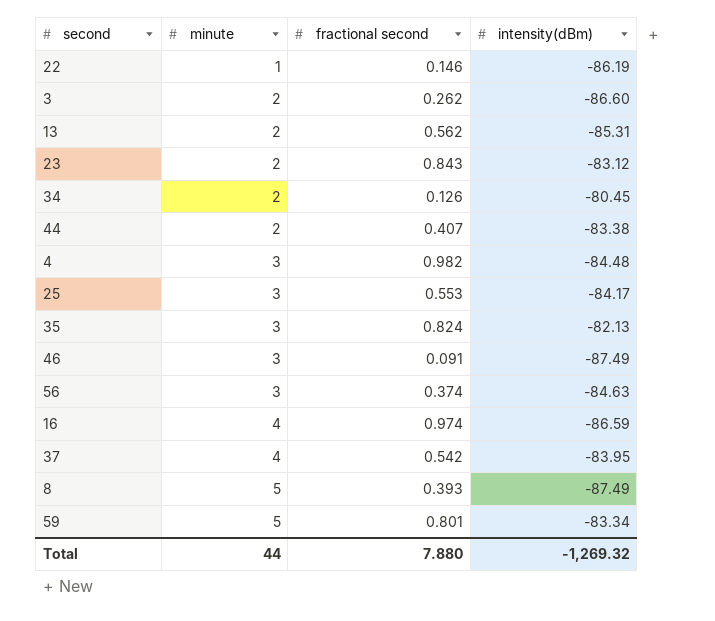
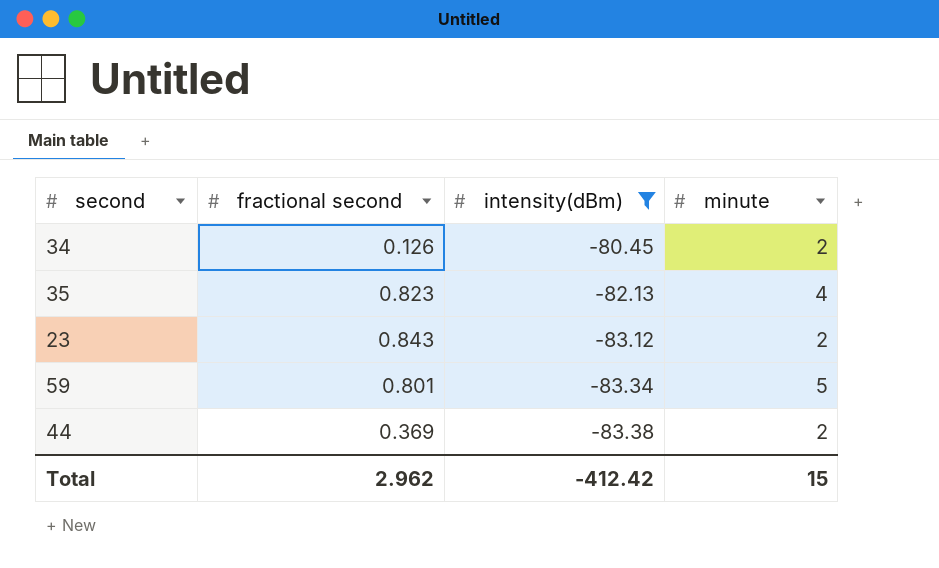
filter: none -> intensity(dBm) >= -83.38
row order: minute ascending -> intensity(dBm) descending
column minute | position: 2 -> 4
35 | fractional second: 0.824 -> 0.823
35 | minute: 3 -> 4
44 | fractional second: 0.407 -> 0.369
Total | fractional second: 7.880 -> 2.962
Total | intensity(dBm): -1,269.32 -> -412.42
Total | minute: 44 -> 15

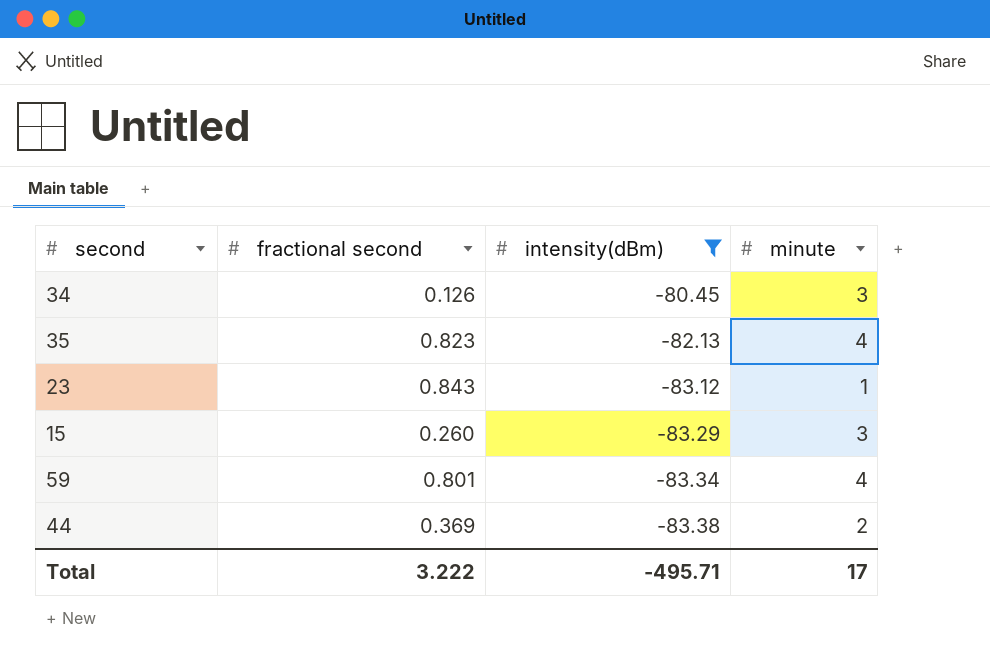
34 | minute: 2 -> 3
23 | minute: 2 -> 1
row 15: none -> 0.260 | -83.29 | 3
59 | minute: 5 -> 4
Total | fractional second: 2.962 -> 3.222
Total | intensity(dBm): -412.42 -> -495.71
Total | minute: 15 -> 17

